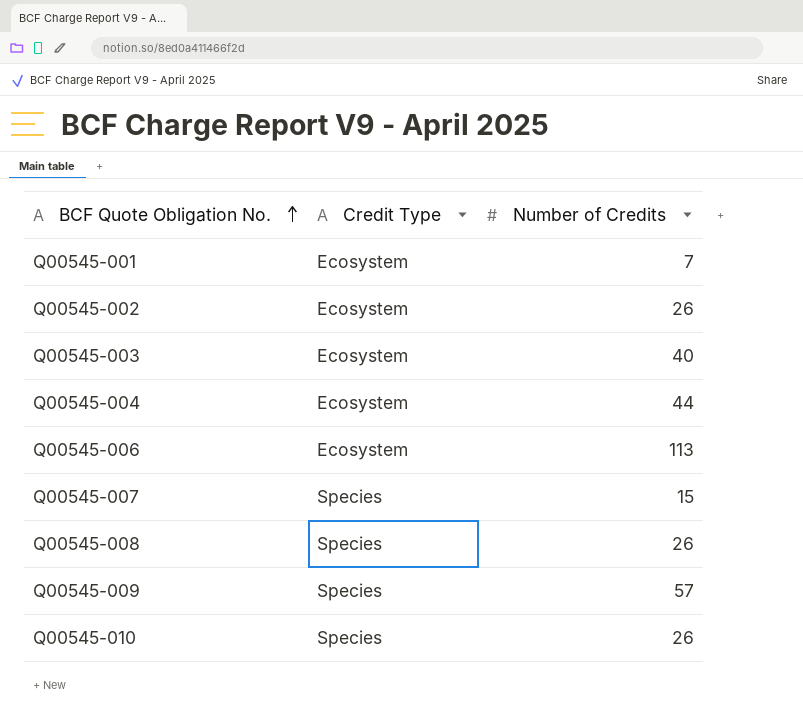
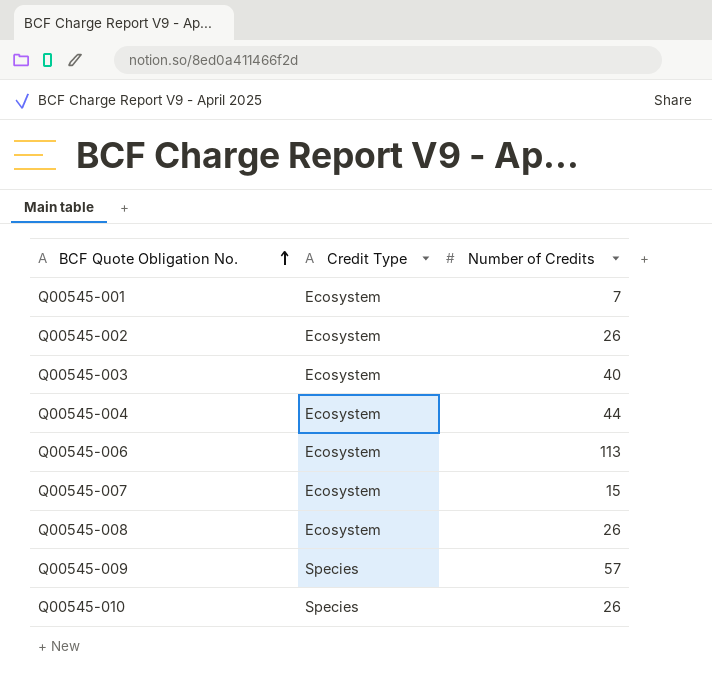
Q00545-007 | Credit Type: Species -> Ecosystem
Q00545-008 | Credit Type: Species -> Ecosystem

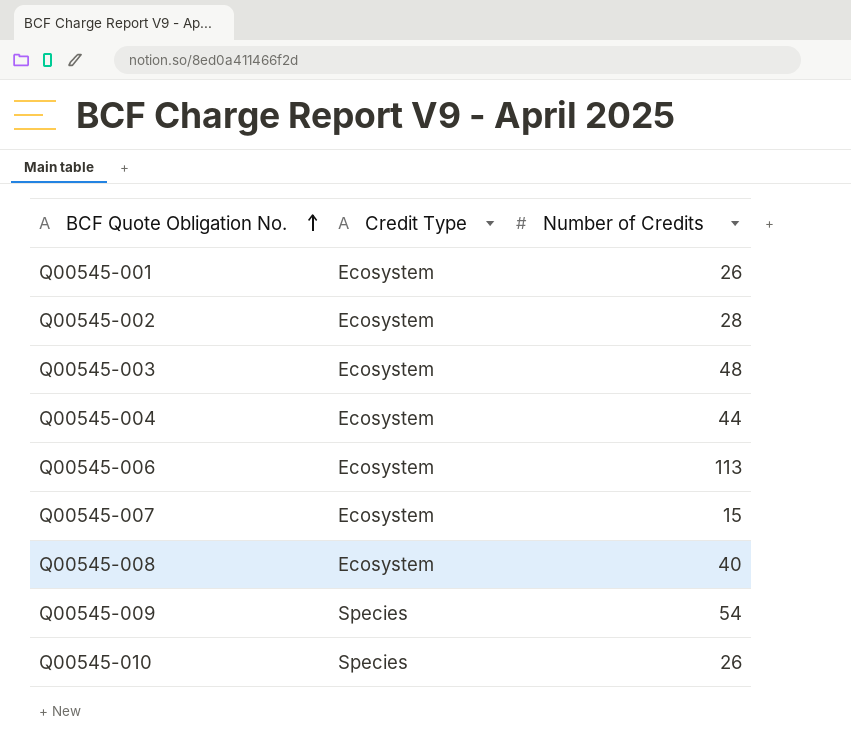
Q00545-001 | Number of Credits: 7 -> 26
Q00545-002 | Number of Credits: 26 -> 28
Q00545-003 | Number of Credits: 40 -> 48
Q00545-008 | Number of Credits: 26 -> 40
Q00545-009 | Number of Credits: 57 -> 54

